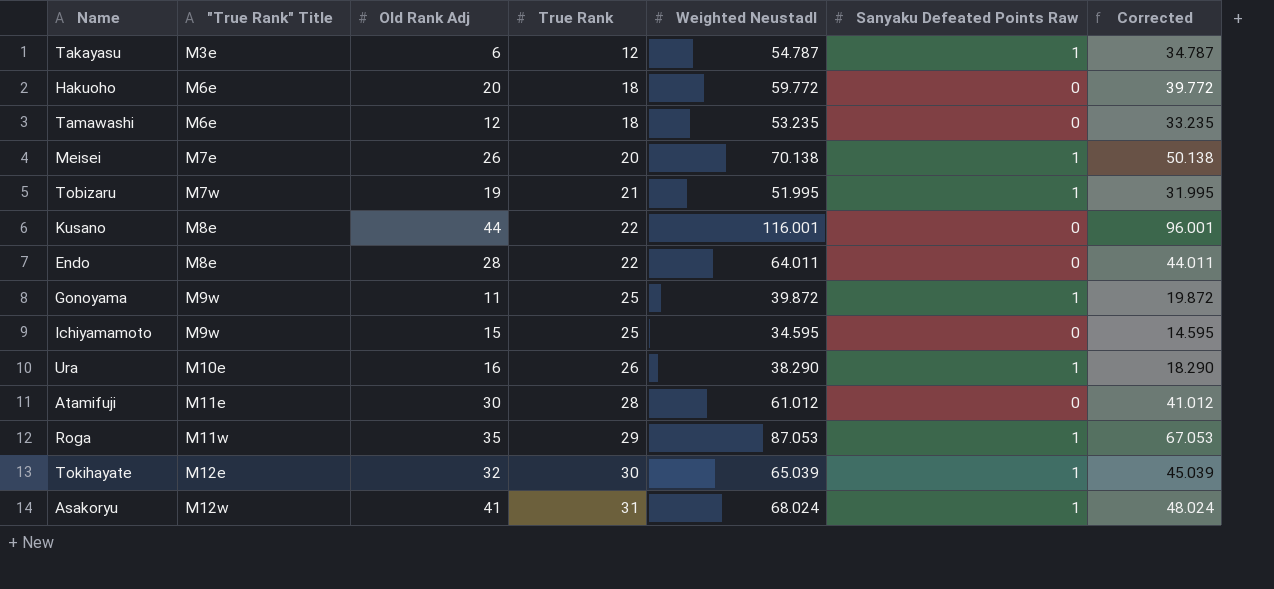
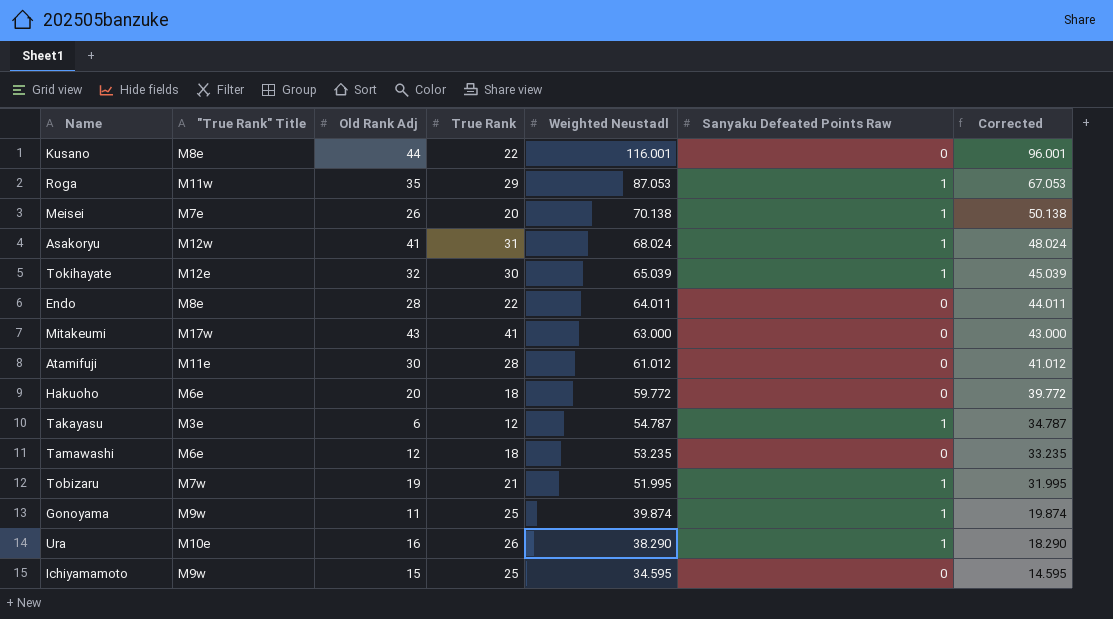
row order: "True Rank" Title ascending -> Weighted Neustadl descending
row Mitakeumi: none -> M17w | 43 | 41 | 63.000 | 0 | 43.000
Gonoyama | Weighted Neustadl: 39.872 -> 39.874
Gonoyama | Corrected: 19.872 -> 19.874

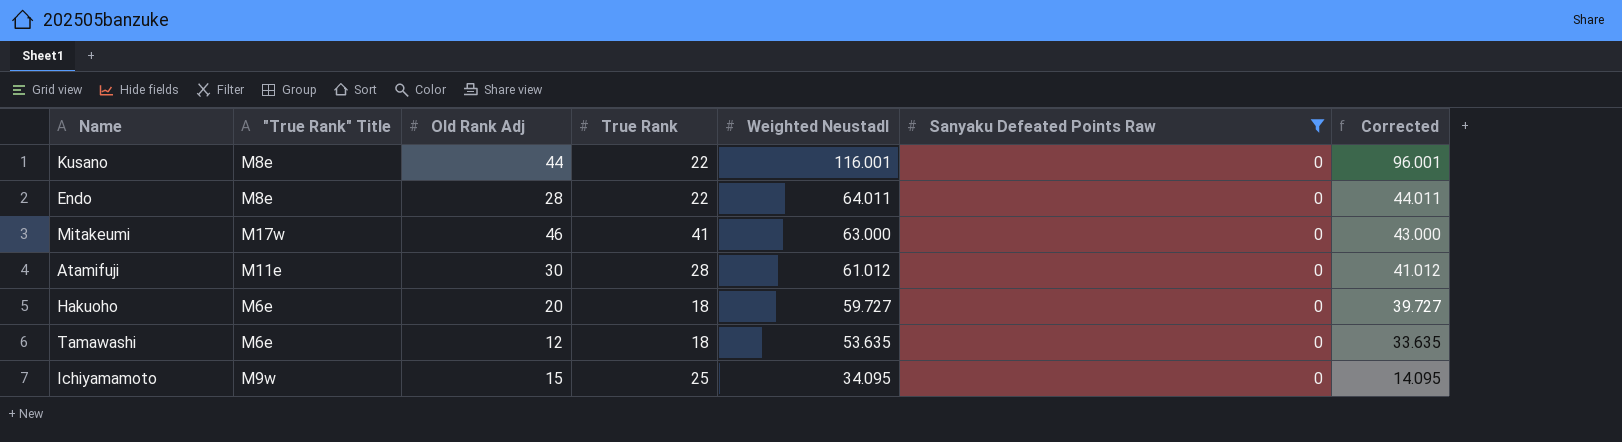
filter: none -> Sanyaku Defeated Points Raw = 0
Mitakeumi | Old Rank Adj: 43 -> 46
Hakuoho | Weighted Neustadl: 59.772 -> 59.727
Hakuoho | Corrected: 39.772 -> 39.727
Tamawashi | Weighted Neustadl: 53.235 -> 53.635
Tamawashi | Corrected: 33.235 -> 33.635
Ichiyamamoto | Weighted Neustadl: 34.595 -> 34.095
Ichiyamamoto | Corrected: 14.595 -> 14.095

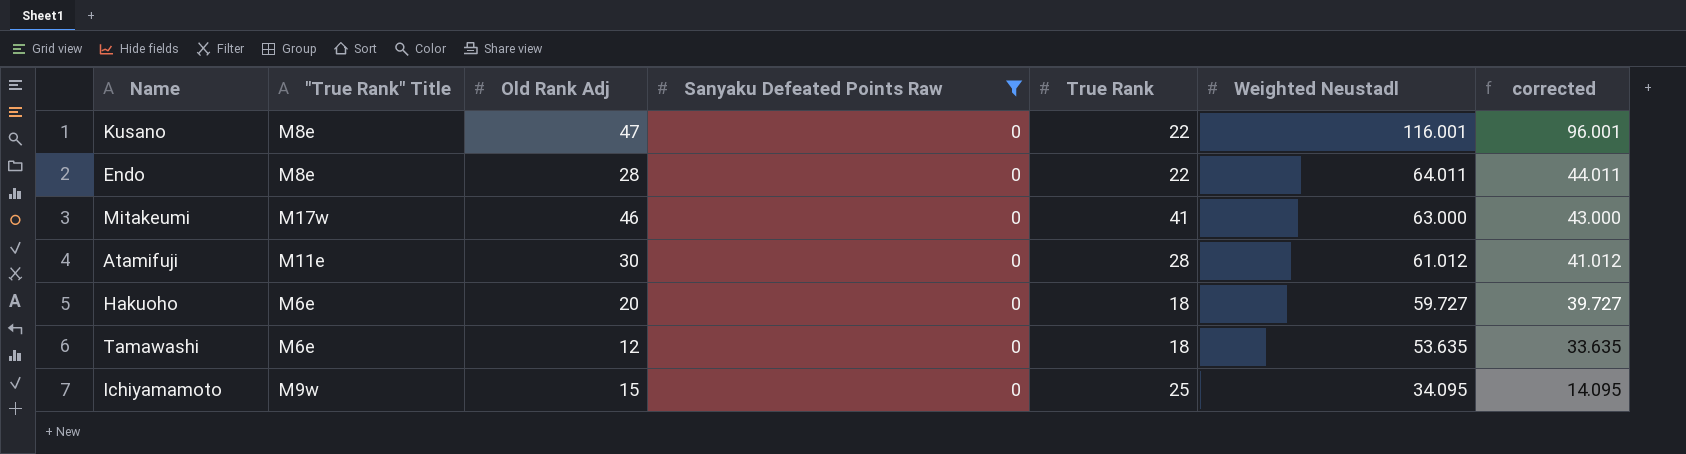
column Sanyaku Defeated Points Raw | position: 6 -> 4
column name: Corrected -> corrected
Kusano | Old Rank Adj: 44 -> 47

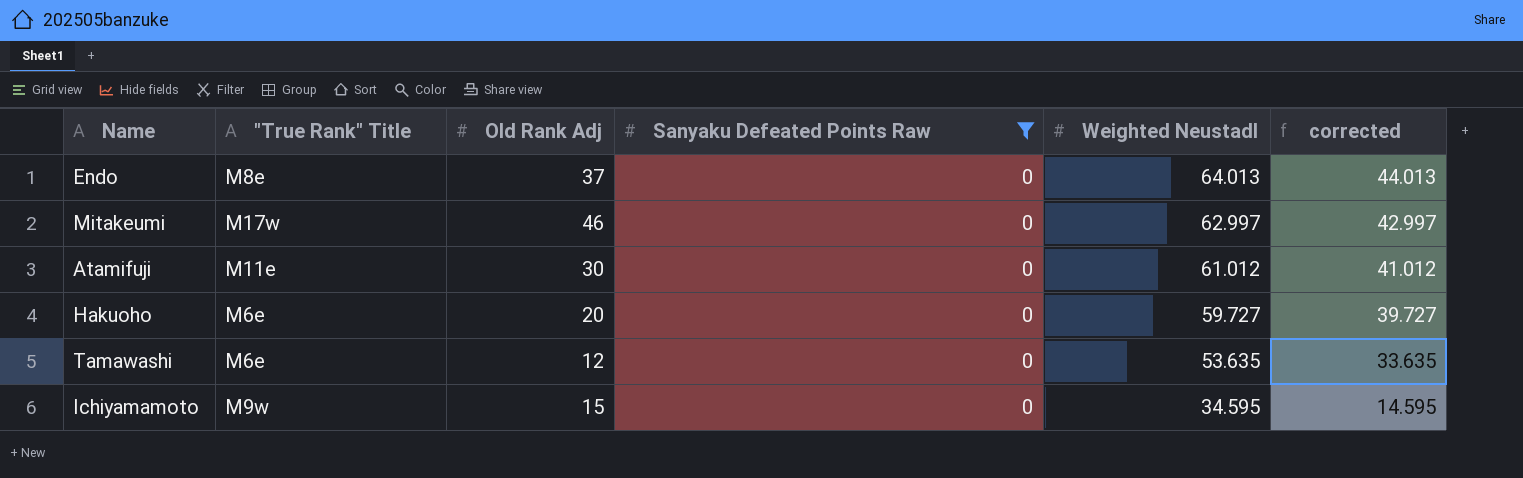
column True Rank | position: 5 -> none
row Kusano: M8e | 47 | 0 | 22 | 116.001 | 96.001 -> none
Endo | Old Rank Adj: 28 -> 37
Endo | Weighted Neustadl: 64.011 -> 64.013
Endo | corrected: 44.011 -> 44.013
Mitakeumi | Weighted Neustadl: 63.000 -> 62.997
Mitakeumi | corrected: 43.000 -> 42.997
Ichiyamamoto | Weighted Neustadl: 34.095 -> 34.595
Ichiyamamoto | corrected: 14.095 -> 14.595

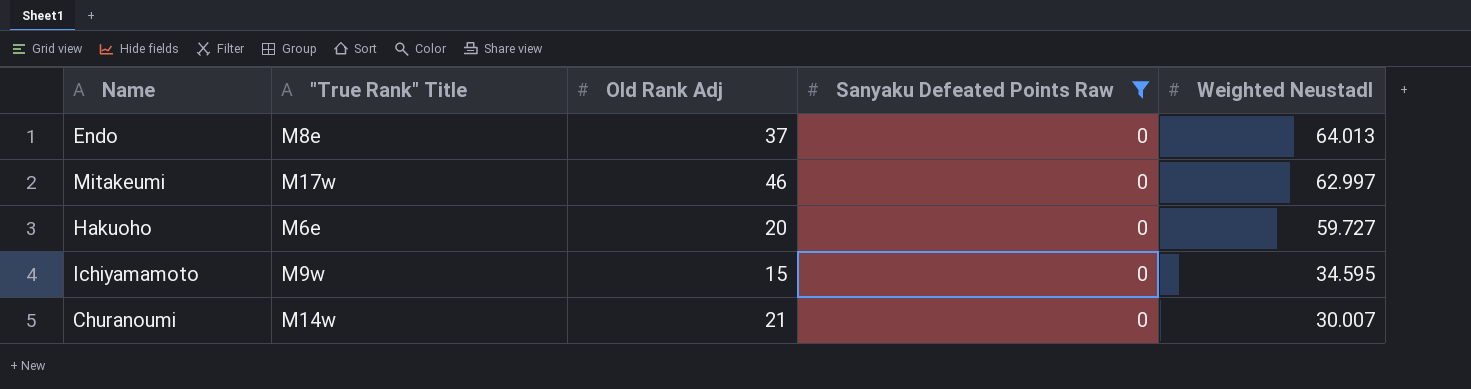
column corrected | formula: [Weighted Neustadl] - 20 -> none
row Atamifuji: M11e | 30 | 0 | 61.012 | 41.012 -> none
row Tamawashi: M6e | 12 | 0 | 53.635 | 33.635 -> none
row Churanoumi: none -> M14w | 21 | 0 | 30.007

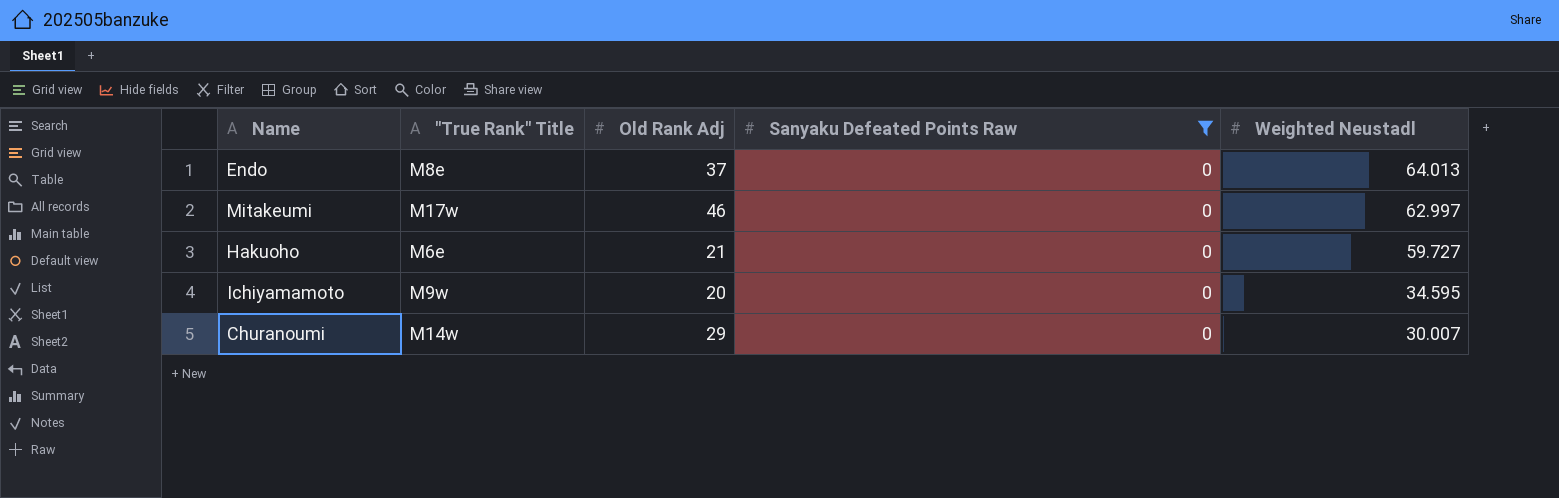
Hakuoho | Old Rank Adj: 20 -> 21
Ichiyamamoto | Old Rank Adj: 15 -> 20
Churanoumi | Old Rank Adj: 21 -> 29

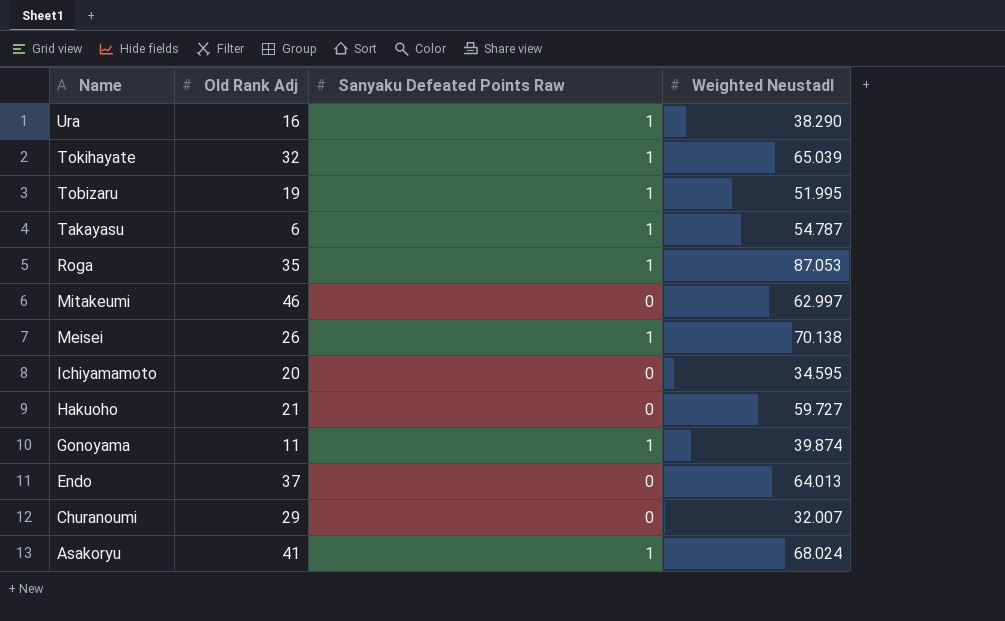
filter: Sanyaku Defeated Points Raw = 0 -> none
row order: Weighted Neustadl descending -> Name descending
column "True Rank" Title | position: 2 -> none
Churanoumi | Weighted Neustadl: 30.007 -> 32.007

